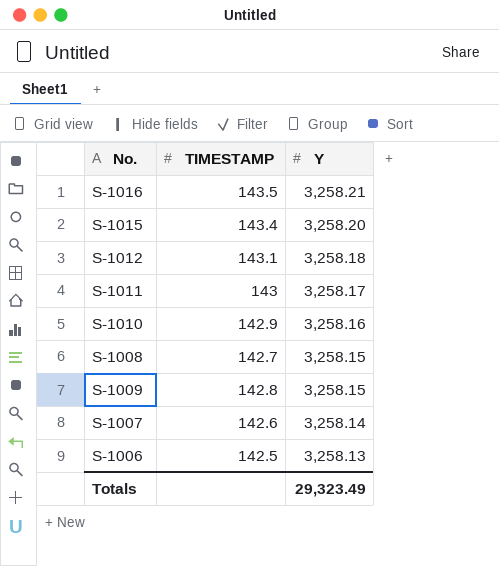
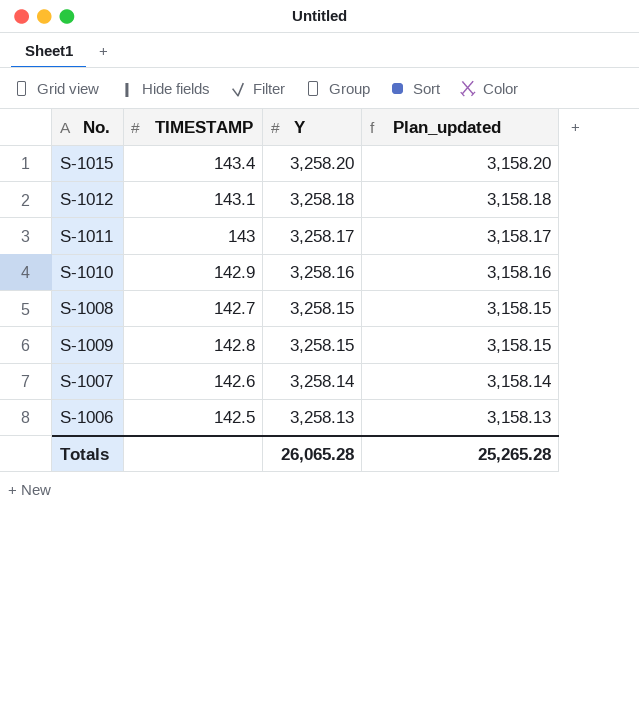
column Plan_updated | formula: none -> [Y] - 100
row S-1016: 143.5 | 3,258.21 -> none
Totals | Y: 29,323.49 -> 26,065.28

